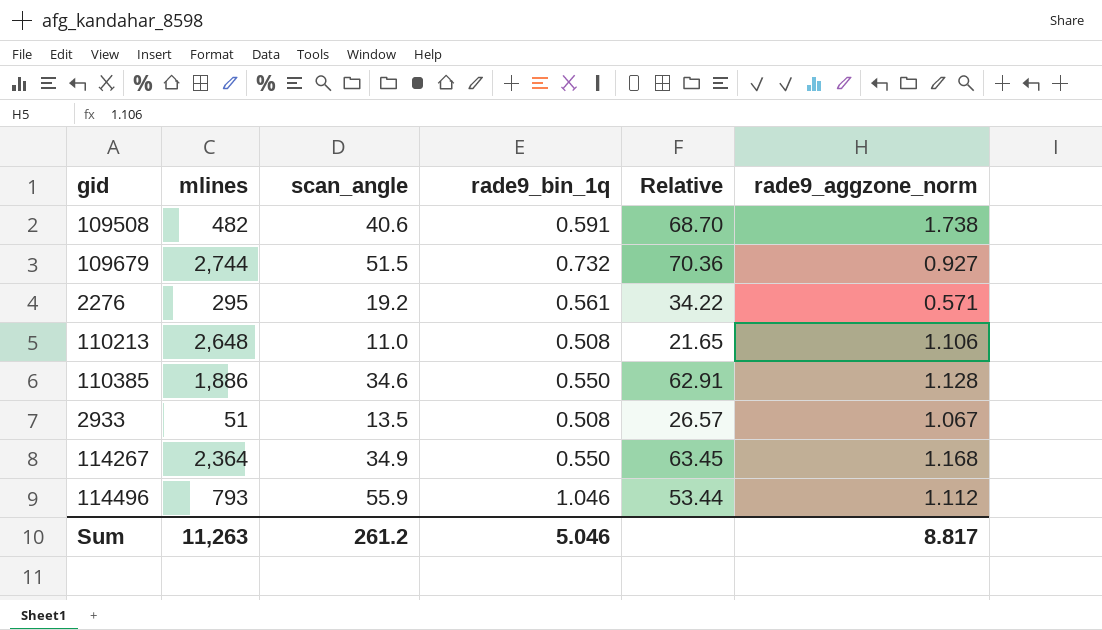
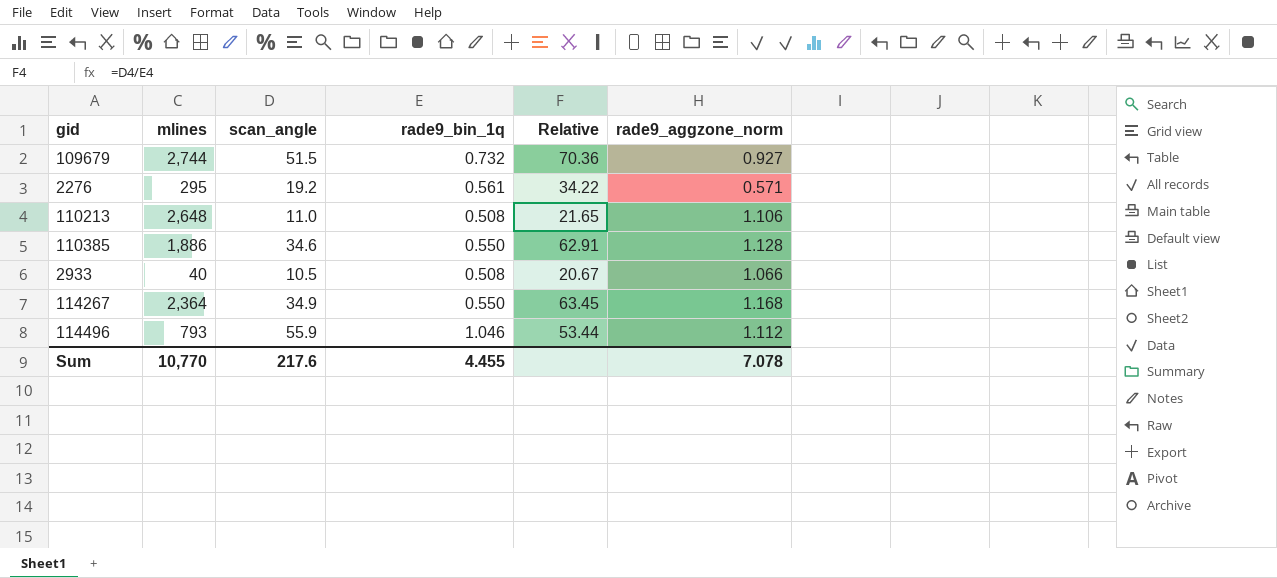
row 109508: 482 | 40.6 | 0.591 | 68.70 | 1.738 -> none
2933 | mlines: 51 -> 40
2933 | scan_angle: 13.5 -> 10.5
2933 | Relative: 26.57 -> 20.67
2933 | rade9_aggzone_norm: 1.067 -> 1.066
Sum | mlines: 11,263 -> 10,770
Sum | scan_angle: 261.2 -> 217.6
Sum | rade9_bin_1q: 5.046 -> 4.455
Sum | rade9_aggzone_norm: 8.817 -> 7.078

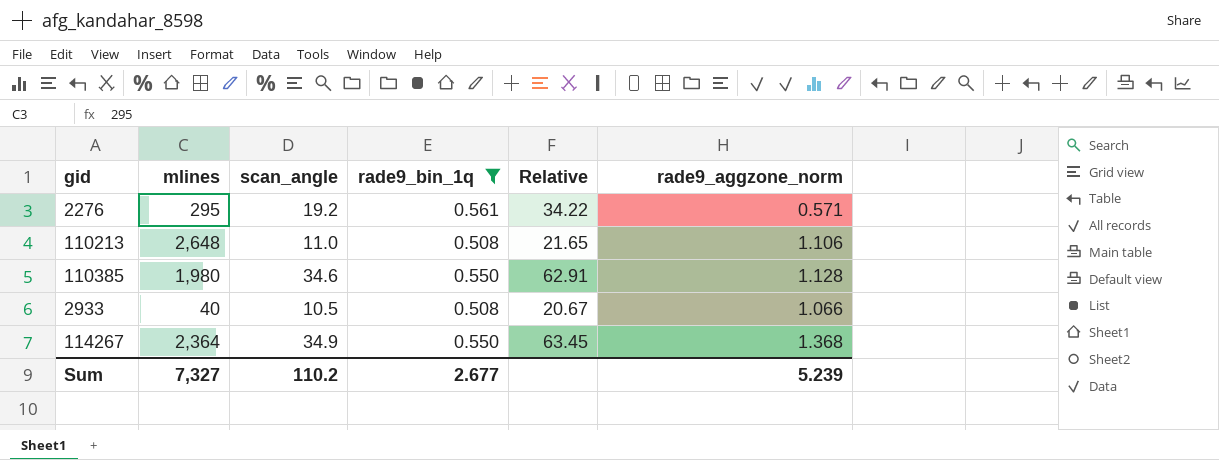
filter: none -> rade9_bin_1q <= 0.561
110385 | mlines: 1,886 -> 1,980
114267 | rade9_aggzone_norm: 1.168 -> 1.368
Sum | mlines: 10,770 -> 7,327
Sum | scan_angle: 217.6 -> 110.2
Sum | rade9_bin_1q: 4.455 -> 2.677
Sum | rade9_aggzone_norm: 7.078 -> 5.239

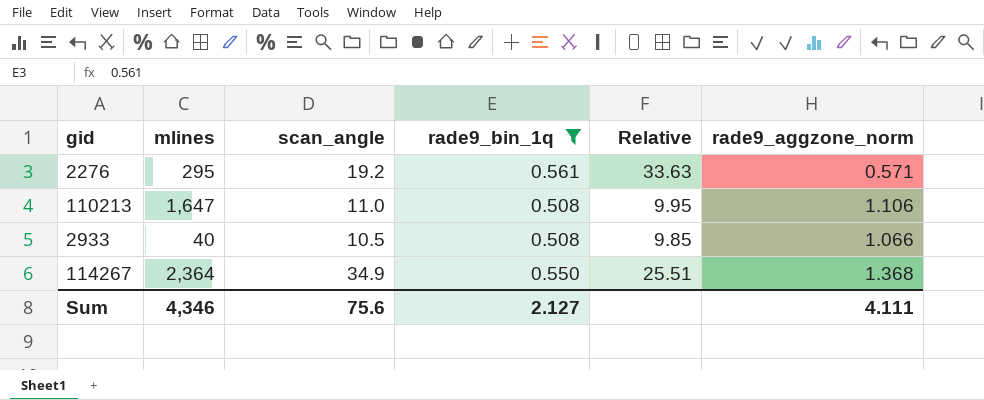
column Relative | formula: [scan_angle] / [rade9_bin_1q] -> [scan_angle] / [rade9_aggzone_norm]
row 110385: 1,980 | 34.6 | 0.550 | 62.91 | 1.128 -> none
110213 | mlines: 2,648 -> 1,647
Sum | mlines: 7,327 -> 4,346
Sum | scan_angle: 110.2 -> 75.6
Sum | rade9_bin_1q: 2.677 -> 2.127
Sum | rade9_aggzone_norm: 5.239 -> 4.111

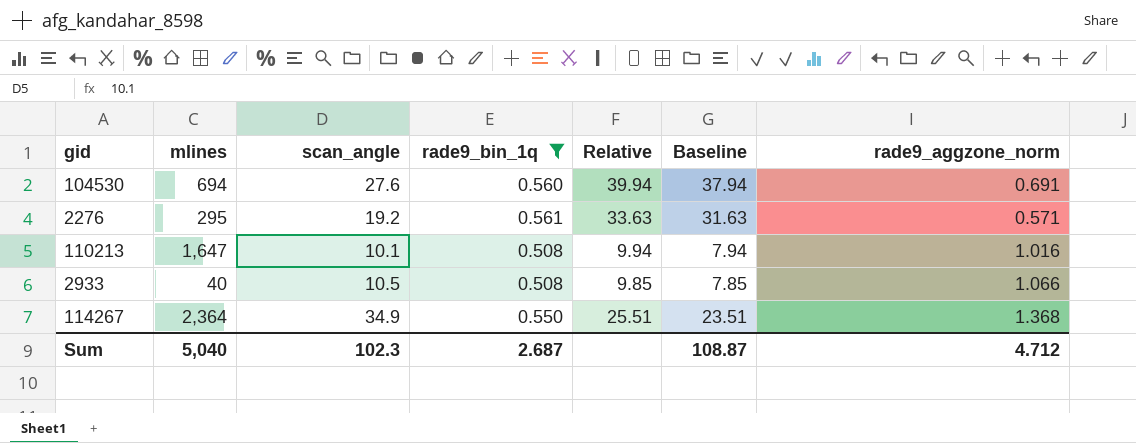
column Baseline | formula: none -> [Relative] - 2
row 104530: none -> 694 | 27.6 | 0.560 | 39.94 | 37.94 | 0.691
110213 | scan_angle: 11.0 -> 10.1
110213 | Relative: 9.95 -> 9.94
110213 | rade9_aggzone_norm: 1.106 -> 1.016
Sum | mlines: 4,346 -> 5,040
Sum | scan_angle: 75.6 -> 102.3
Sum | rade9_bin_1q: 2.127 -> 2.687
Sum | rade9_aggzone_norm: 4.111 -> 4.712

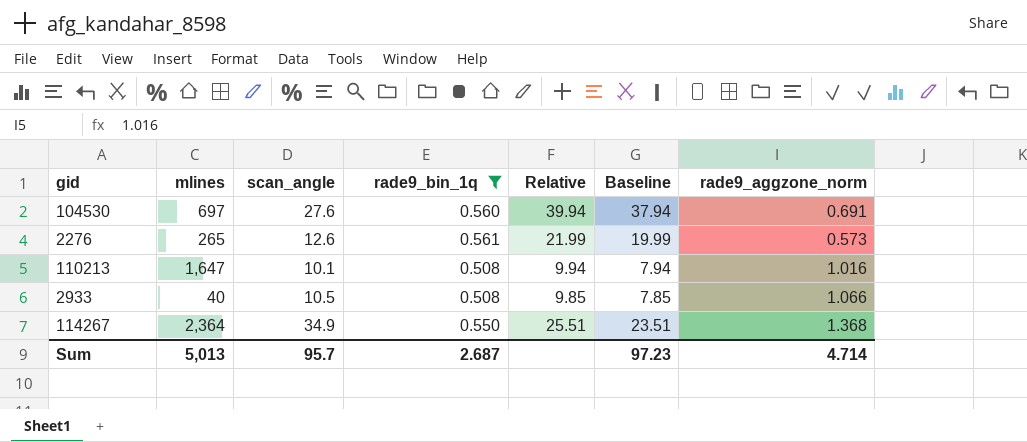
104530 | mlines: 694 -> 697
2276 | mlines: 295 -> 265
2276 | scan_angle: 19.2 -> 12.6
2276 | Relative: 33.63 -> 21.99
2276 | Baseline: 31.63 -> 19.99
2276 | rade9_aggzone_norm: 0.571 -> 0.573
Sum | mlines: 5,040 -> 5,013
Sum | scan_angle: 102.3 -> 95.7
Sum | Baseline: 108.87 -> 97.23
Sum | rade9_aggzone_norm: 4.712 -> 4.714

